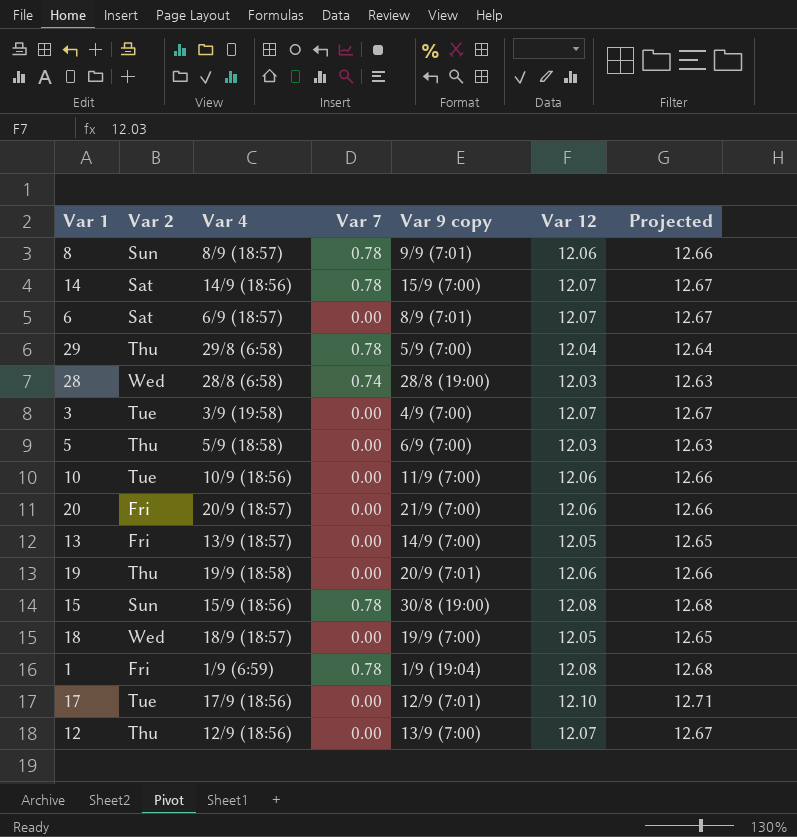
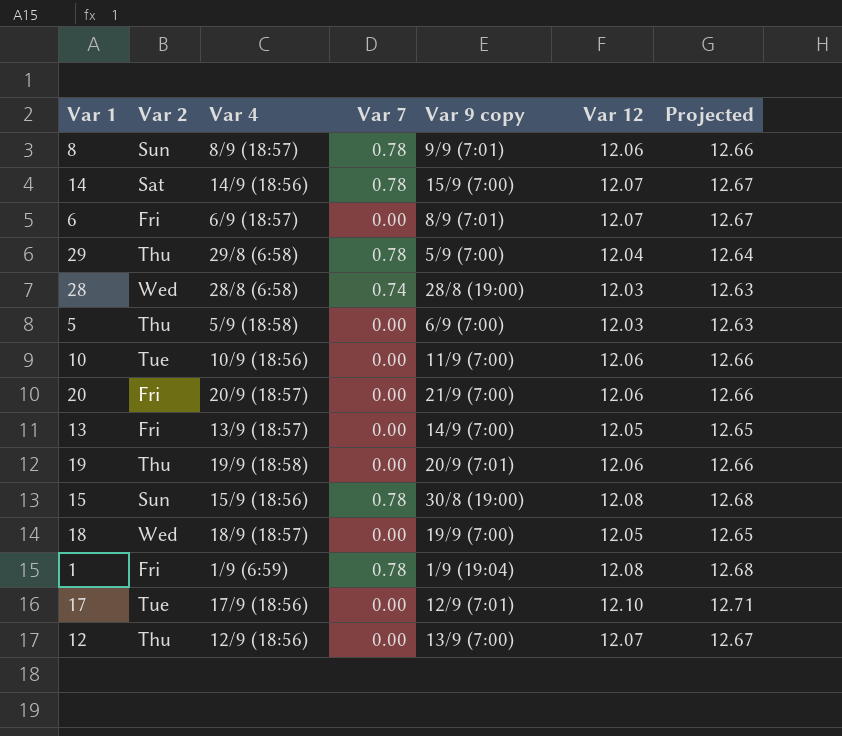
row 3: Tue | 3/9 (19:58) | 0.00 | 4/9 (7:00) | 12.07 | 12.67 -> none
6 | Var 2: Sat -> Fri

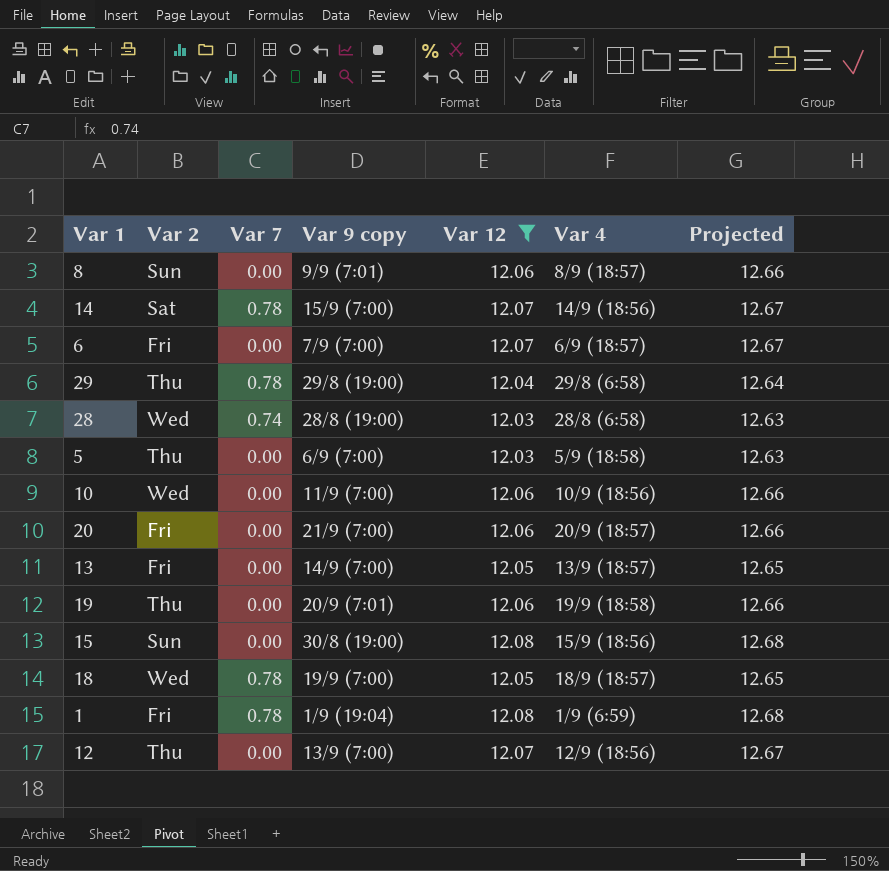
filter: none -> Var 12 != 12.10
column Var 4 | position: 3 -> 6
8 | Var 7: 0.78 -> 0.00
6 | Var 9 copy: 8/9 (7:01) -> 7/9 (7:00)
29 | Var 9 copy: 5/9 (7:00) -> 29/8 (19:00)
10 | Var 2: Tue -> Wed
15 | Var 7: 0.78 -> 0.00
18 | Var 7: 0.00 -> 0.78

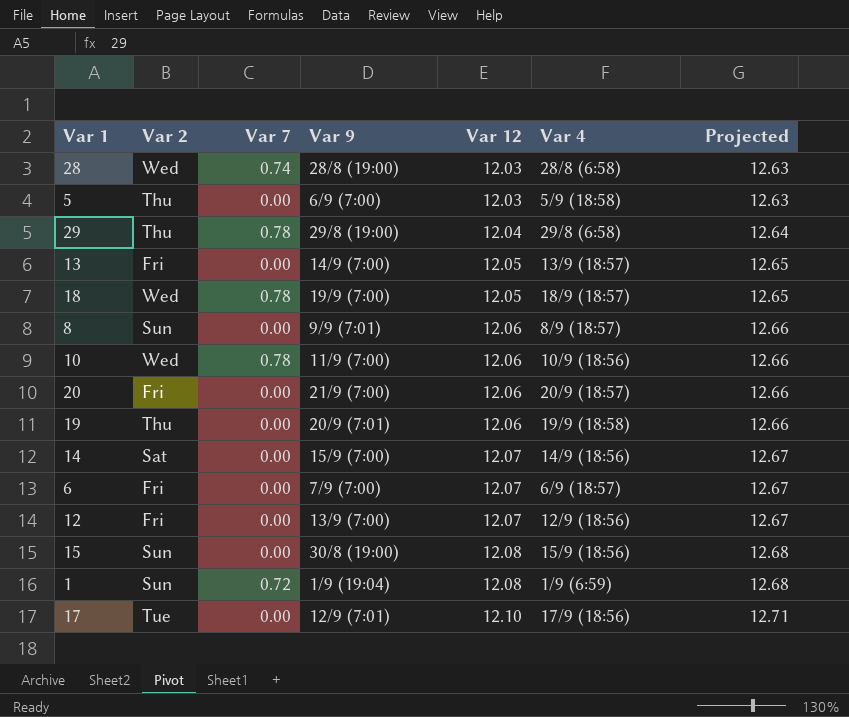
filter: Var 12 != 12.10 -> none
row order: none -> Var 12 ascending
column name: Var 9 copy -> Var 9
10 | Var 7: 0.00 -> 0.78
14 | Var 7: 0.78 -> 0.00
12 | Var 2: Thu -> Fri
1 | Var 2: Fri -> Sun
1 | Var 7: 0.78 -> 0.72

